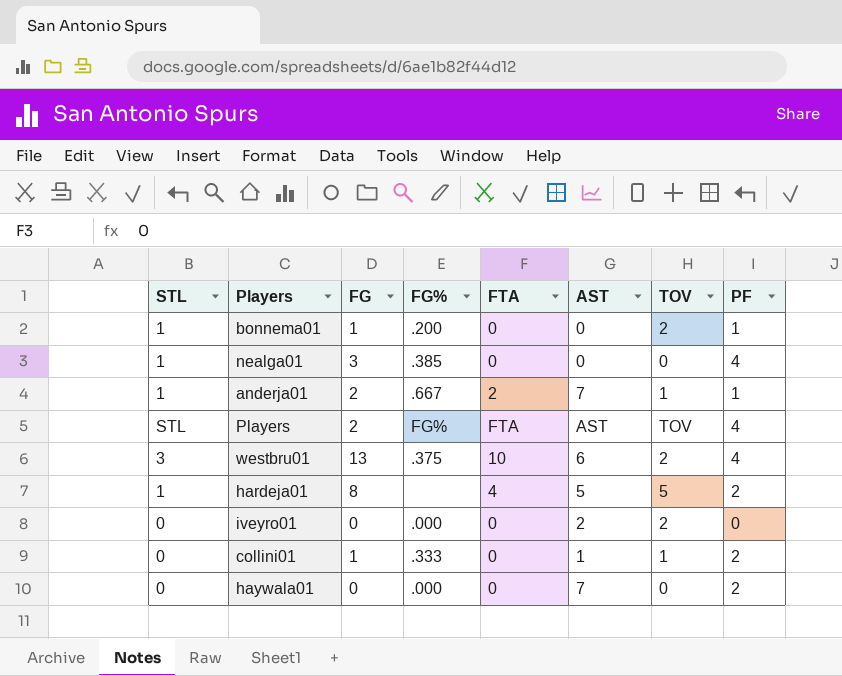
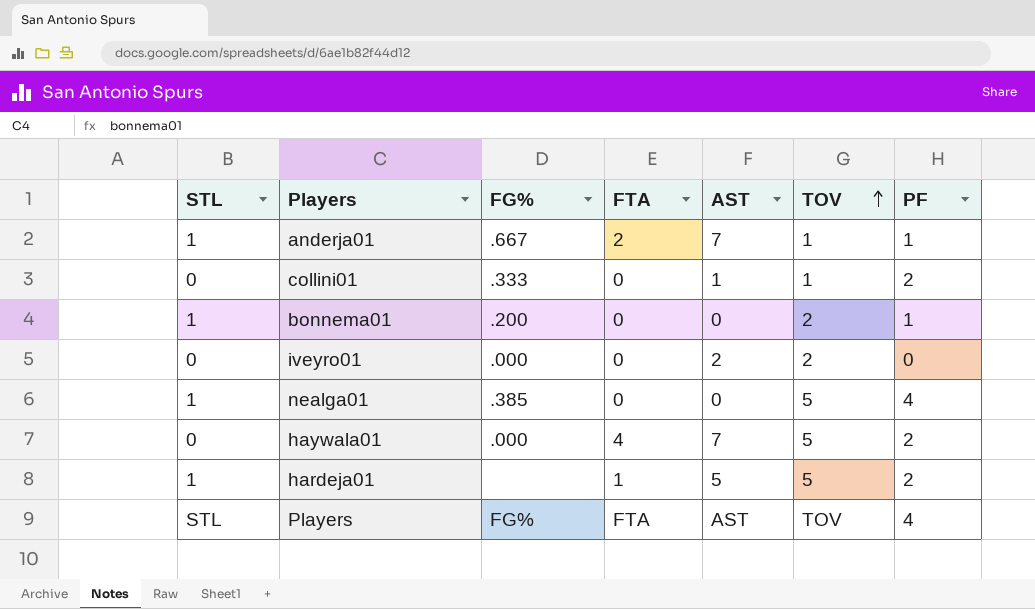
row order: none -> TOV ascending
column FG | position: 3 -> none
row westbru01: 3 | 13 | .375 | 10 | 6 | 2 | 4 -> none
nealga01 | TOV: 0 -> 5
haywala01 | FTA: 0 -> 4
haywala01 | TOV: 0 -> 5
hardeja01 | FTA: 4 -> 1

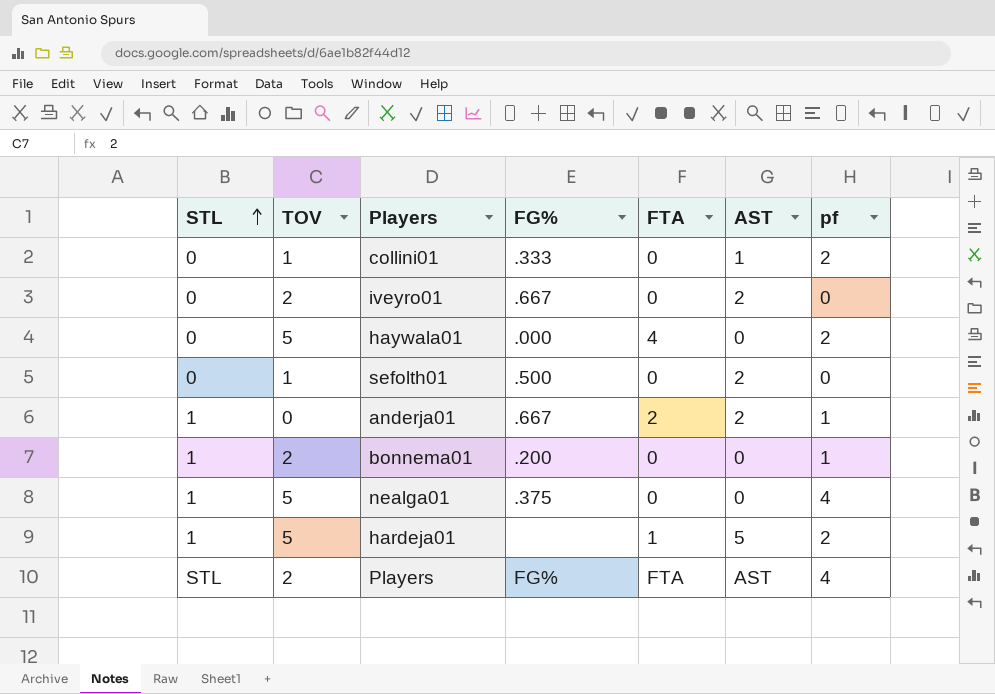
row order: TOV ascending -> STL ascending
column TOV | position: 6 -> 2
column name: PF -> pf
iveyro01 | FG%: .000 -> .667
haywala01 | AST: 7 -> 0
row sefolth01: none -> 0 | 1 | .500 | 0 | 2 | 0
anderja01 | TOV: 1 -> 0
anderja01 | AST: 7 -> 2
nealga01 | FG%: .385 -> .375
Players | TOV: TOV -> 2

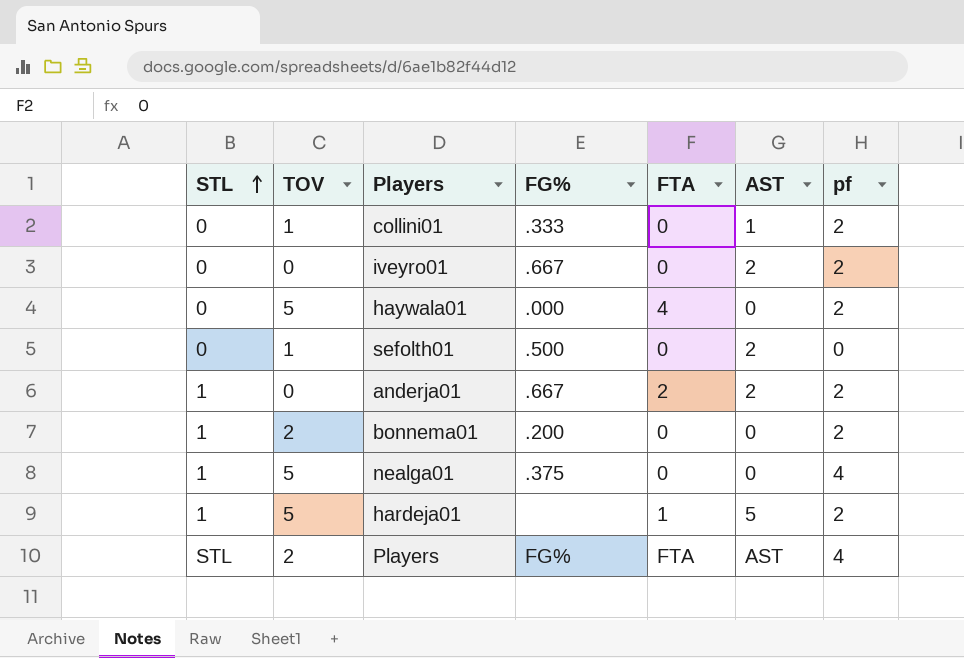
iveyro01 | TOV: 2 -> 0
iveyro01 | pf: 0 -> 2
anderja01 | pf: 1 -> 2
bonnema01 | pf: 1 -> 2

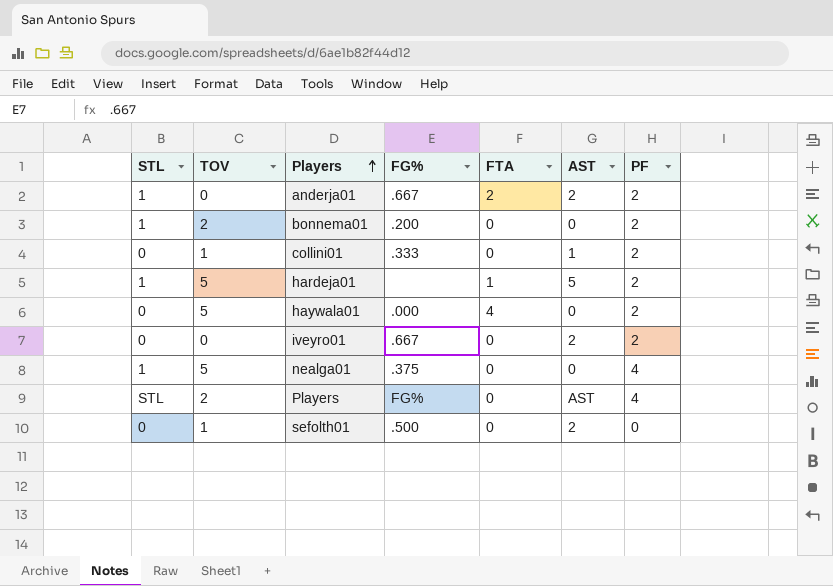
row order: STL ascending -> Players ascending
column name: pf -> PF
Players | FTA: FTA -> 0

